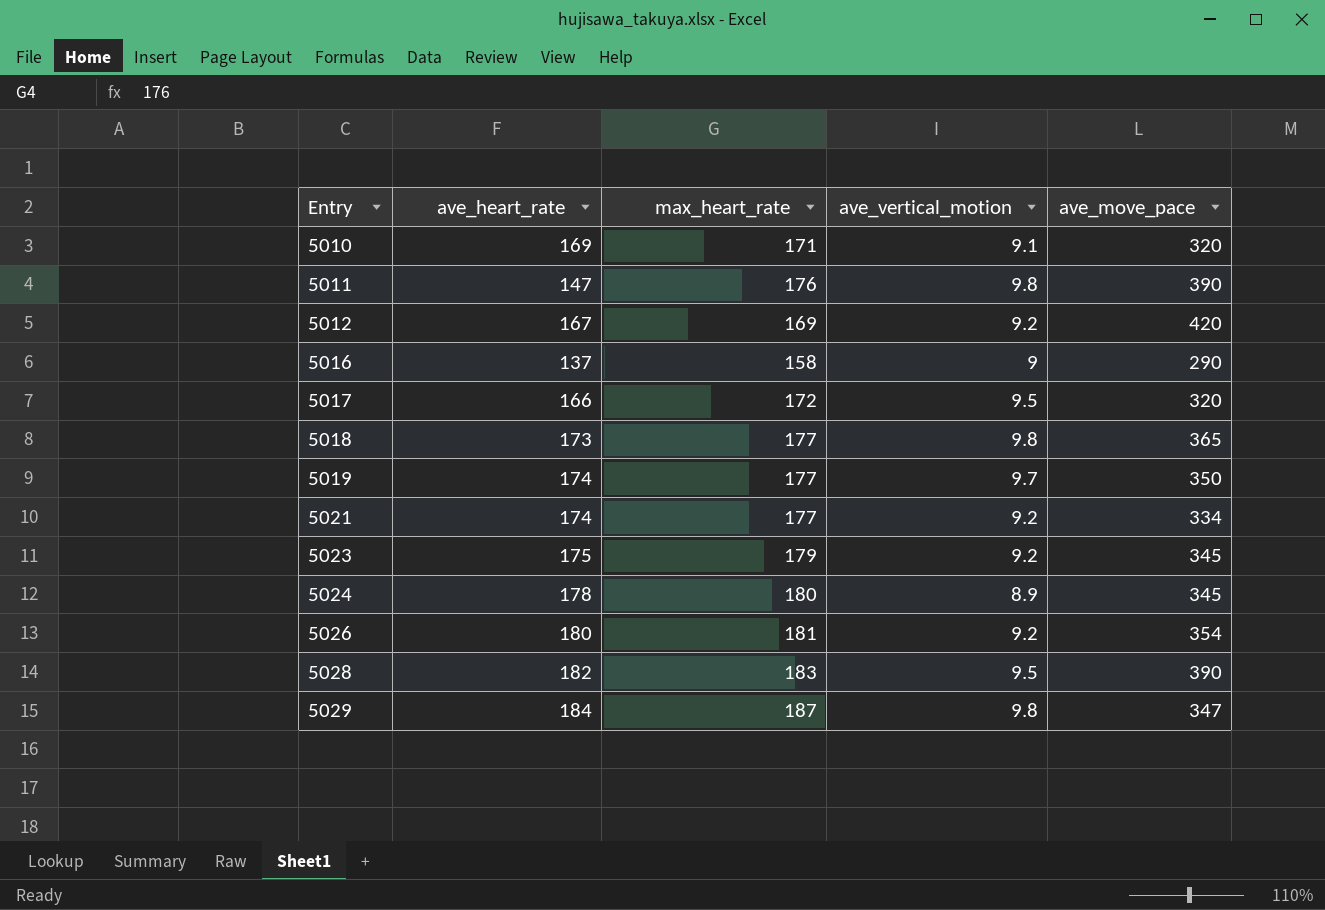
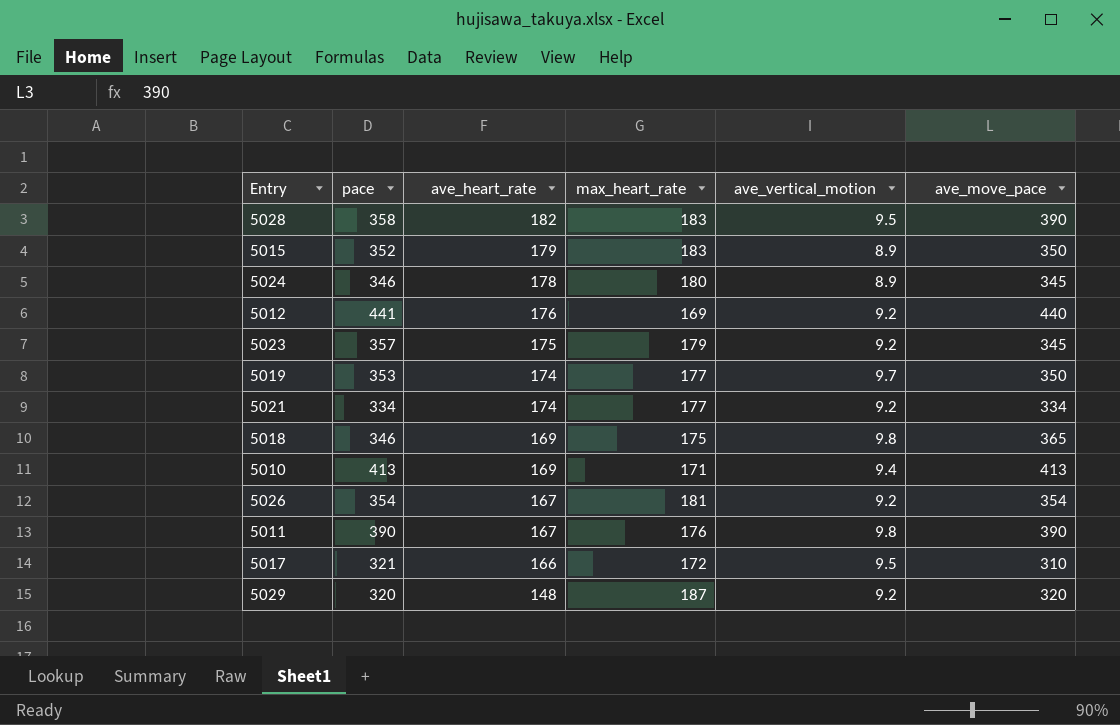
row order: Entry ascending -> ave_heart_rate descending
column pace | position: none -> 2
row 5016: 137 | 158 | 9 | 290 -> none
row 5015: none -> 352 | 179 | 183 | 8.9 | 350
5012 | ave_heart_rate: 167 -> 176
5012 | ave_move_pace: 420 -> 440
5018 | ave_heart_rate: 173 -> 169
5018 | max_heart_rate: 177 -> 175
5010 | ave_vertical_motion: 9.1 -> 9.4
5010 | ave_move_pace: 320 -> 413
5026 | ave_heart_rate: 180 -> 167
5011 | ave_heart_rate: 147 -> 167
5017 | ave_move_pace: 320 -> 310
5029 | ave_heart_rate: 184 -> 148
5029 | ave_vertical_motion: 9.8 -> 9.2
5029 | ave_move_pace: 347 -> 320

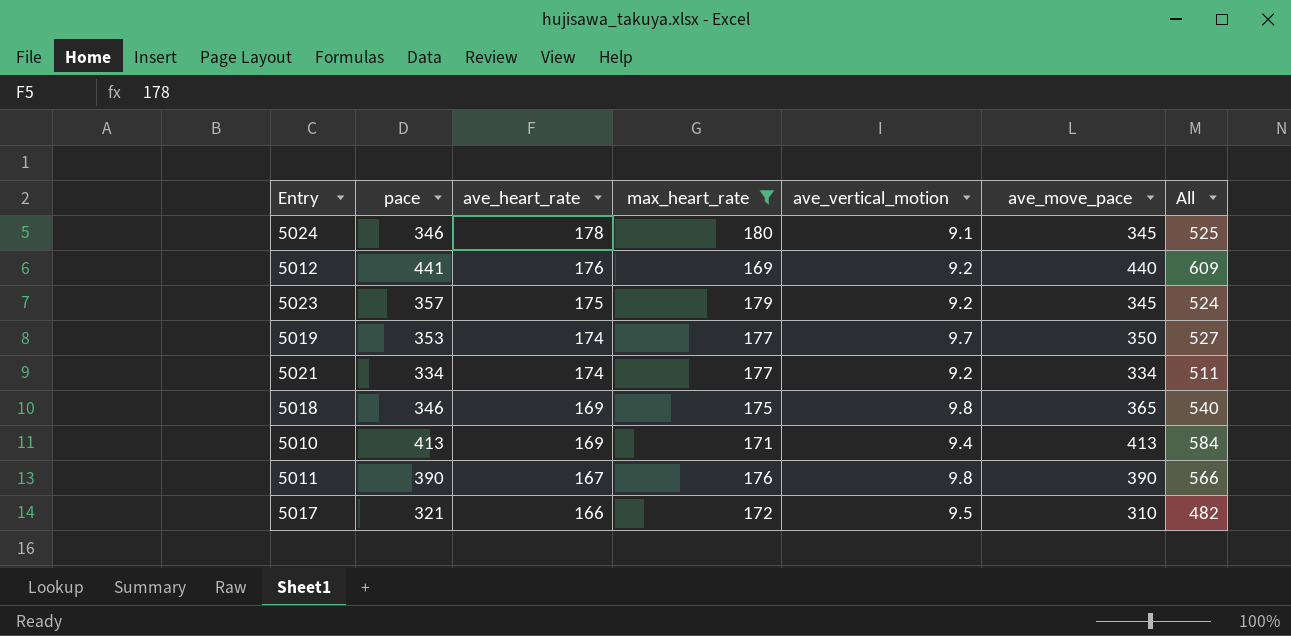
filter: none -> max_heart_rate <= 180
column All | formula: none -> [max_heart_rate] + [ave_move_pace]
5024 | ave_vertical_motion: 8.9 -> 9.1

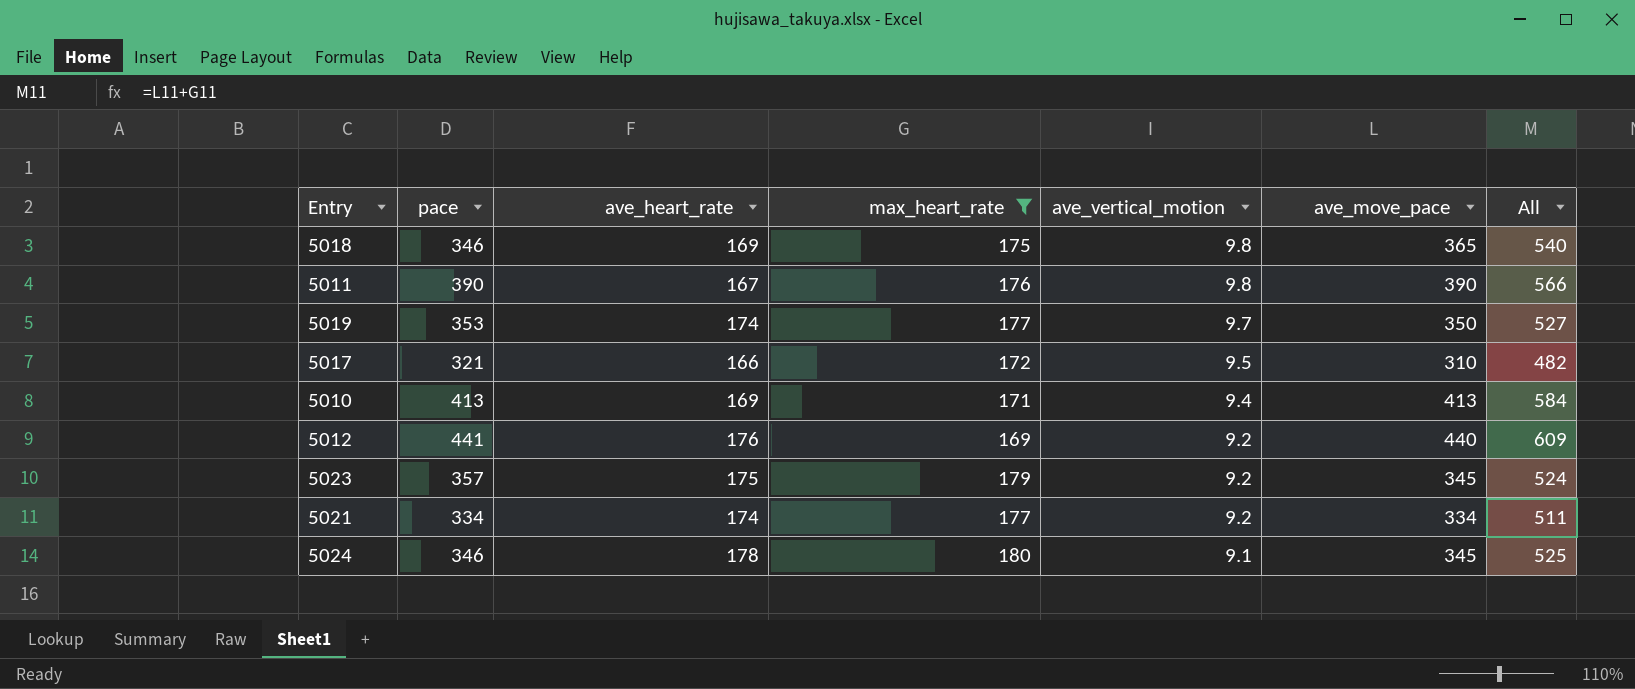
row order: ave_heart_rate descending -> ave_vertical_motion descending

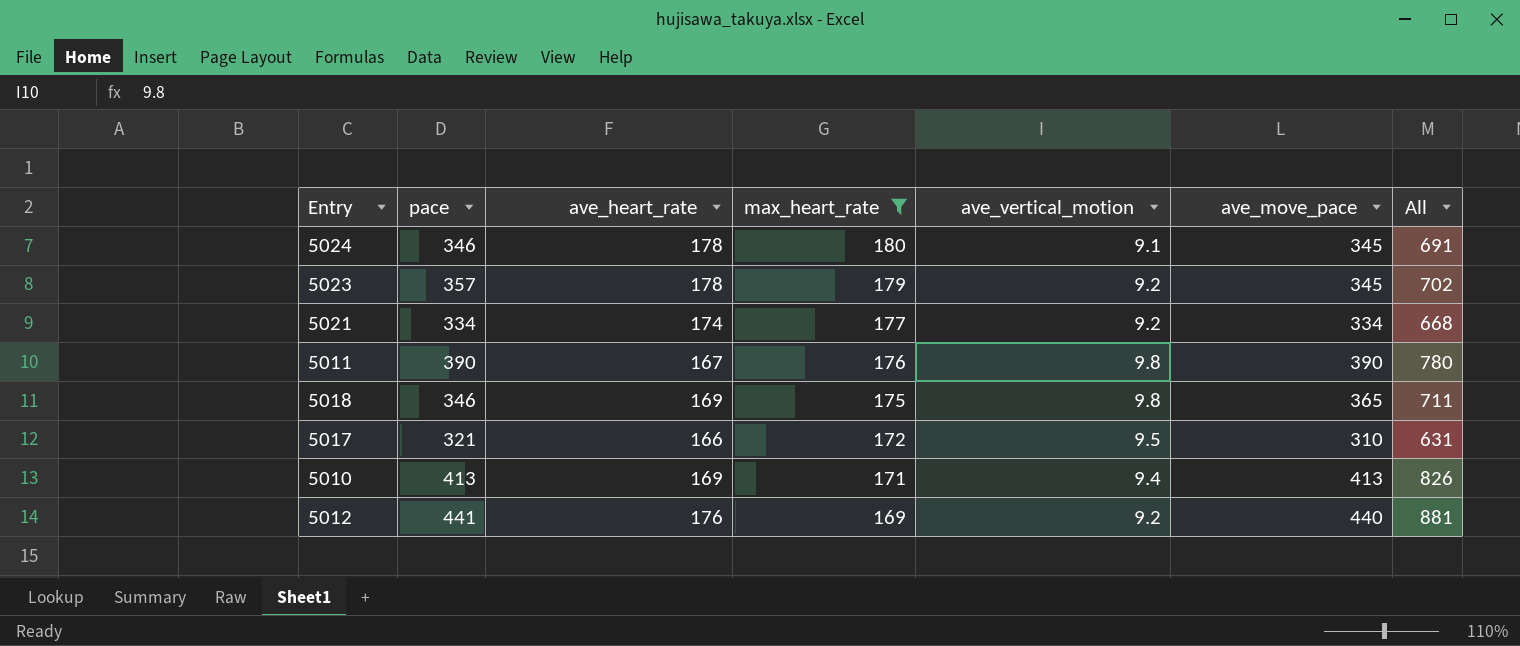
row order: ave_vertical_motion descending -> max_heart_rate descending
column All | formula: [max_heart_rate] + [ave_move_pace] -> [pace] + [ave_move_pace]
row 5019: 353 | 174 | 177 | 9.7 | 350 | 527 -> none
5023 | ave_heart_rate: 175 -> 178

